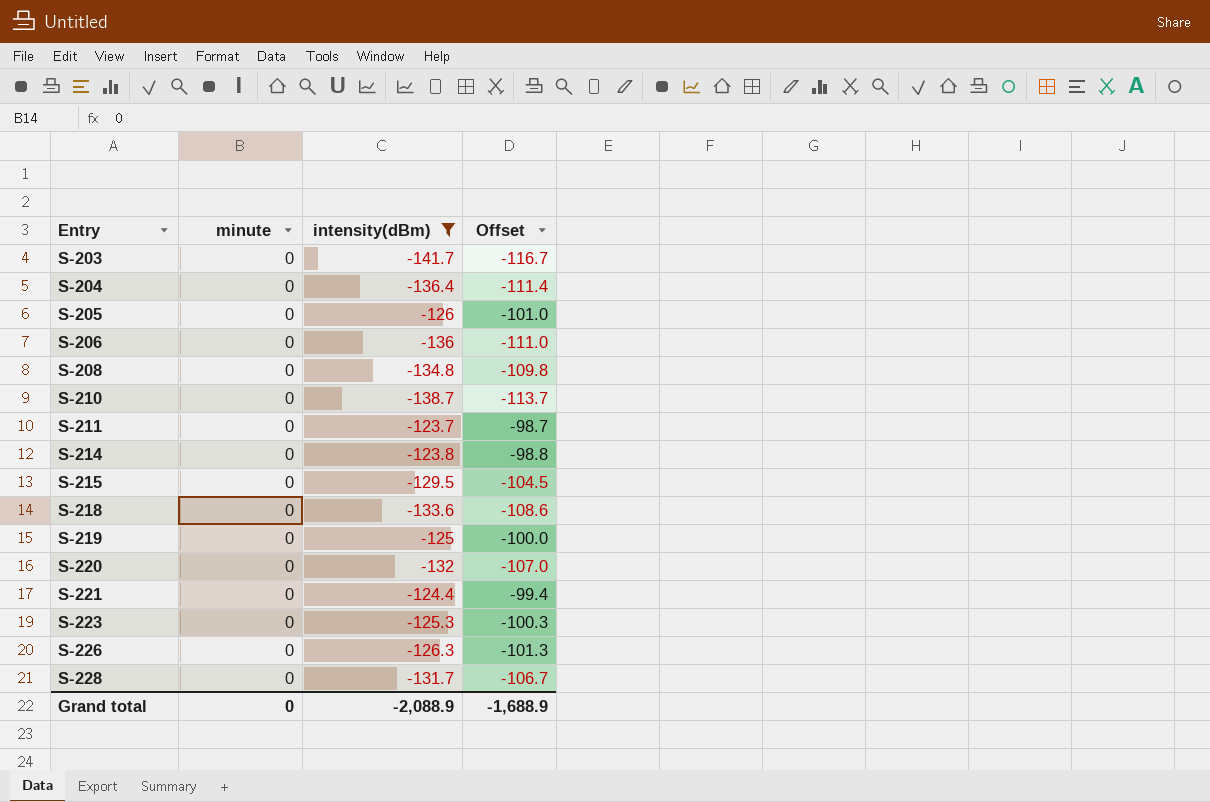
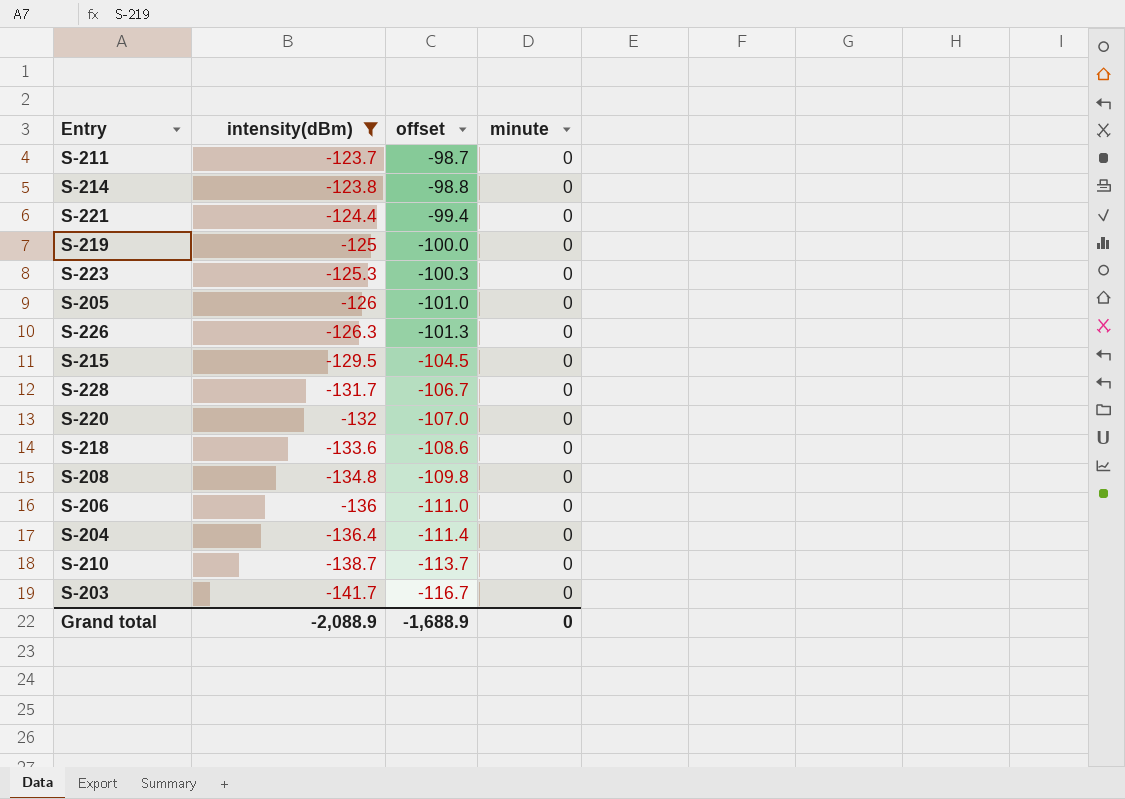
row order: Entry ascending -> intensity(dBm) descending
column name: Offset -> offset
column minute | position: 2 -> 4

